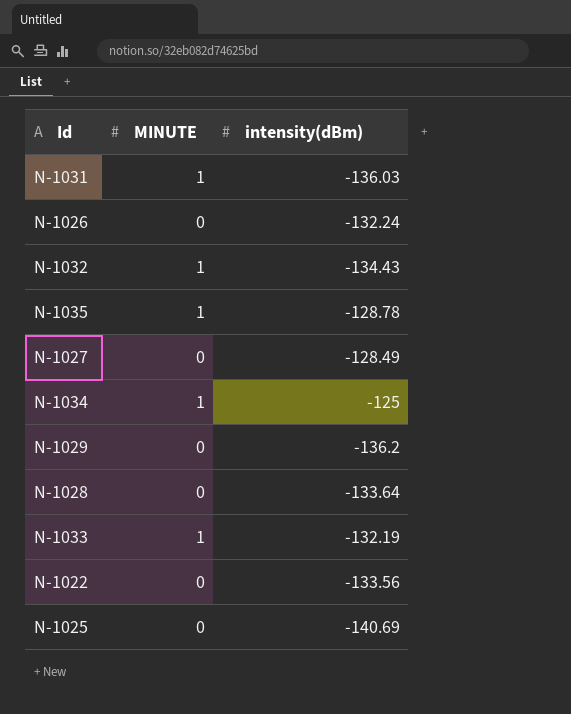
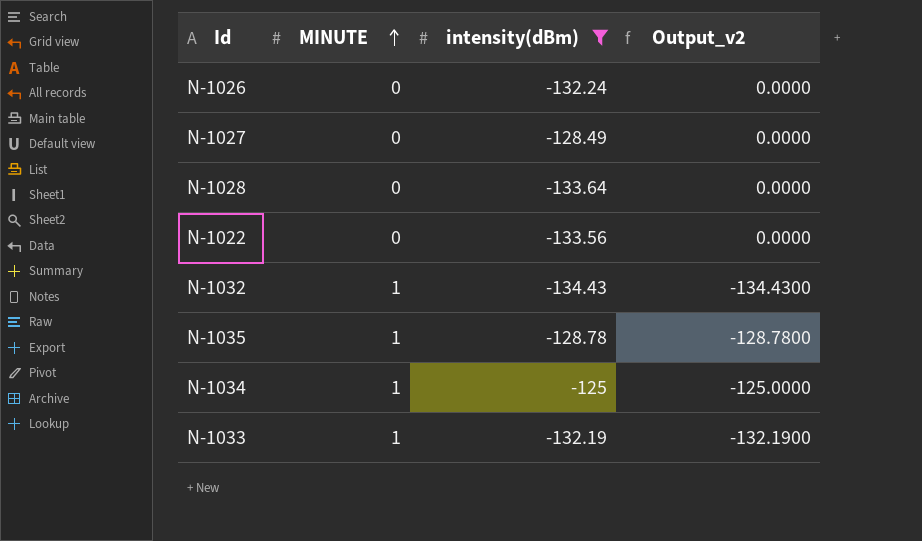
filter: none -> intensity(dBm) >= -134.43
row order: none -> MINUTE ascending
column Output_v2 | formula: none -> [MINUTE] * [intensity(dBm)]

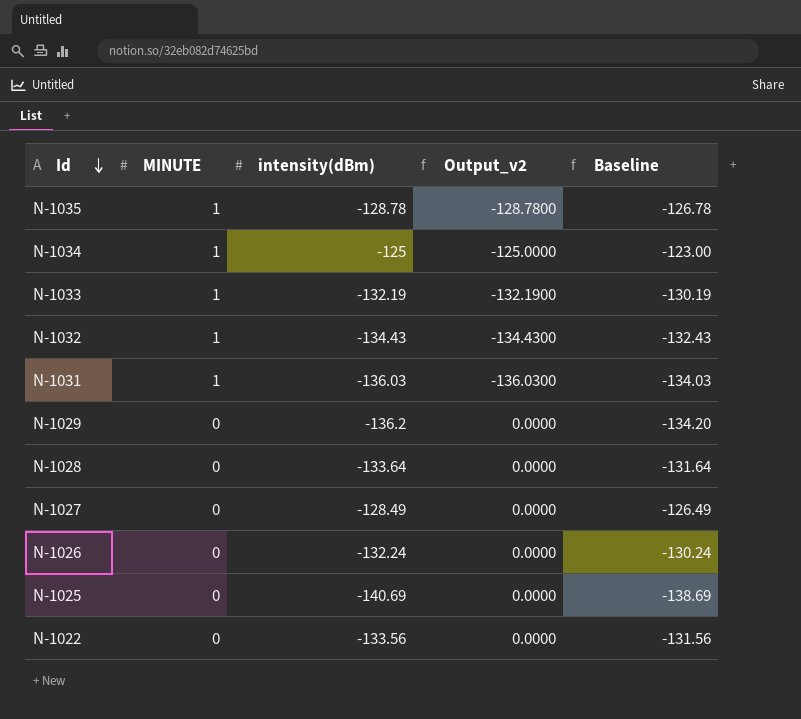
filter: intensity(dBm) >= -134.43 -> none
row order: MINUTE ascending -> Id descending
column Baseline | formula: none -> [intensity(dBm)] + 2

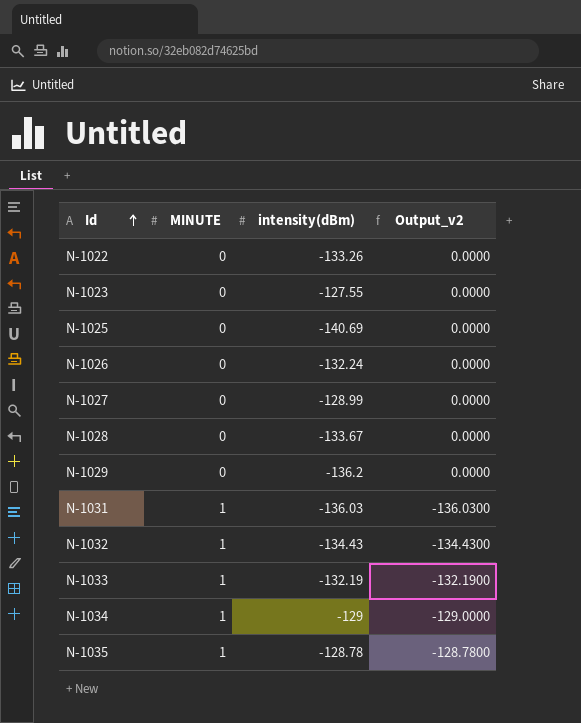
row order: Id descending -> Id ascending
column Baseline | formula: [intensity(dBm)] + 2 -> none
N-1022 | intensity(dBm): -133.56 -> -133.26
row N-1023: none -> 0 | -127.55 | 0.0000
N-1027 | intensity(dBm): -128.49 -> -128.99
N-1028 | intensity(dBm): -133.64 -> -133.67
N-1034 | intensity(dBm): -125 -> -129
N-1034 | Output_v2: -125.0000 -> -129.0000

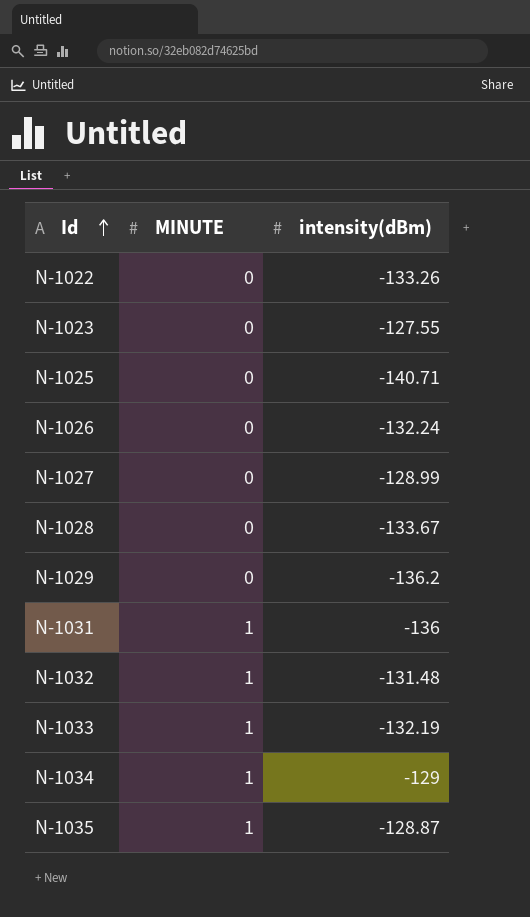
column Output_v2 | formula: [MINUTE] * [intensity(dBm)] -> none
N-1025 | intensity(dBm): -140.69 -> -140.71
N-1031 | intensity(dBm): -136.03 -> -136
N-1032 | intensity(dBm): -134.43 -> -131.48
N-1035 | intensity(dBm): -128.78 -> -128.87

